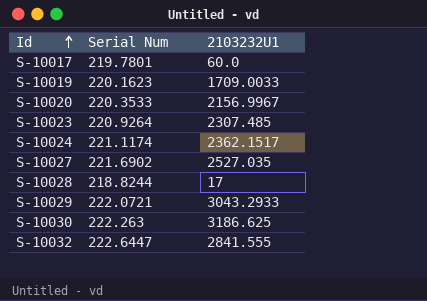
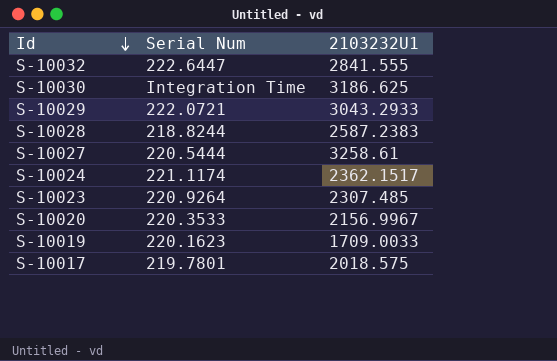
row order: Id ascending -> Id descending
S-10030 | Serial Num: 222.263 -> Integration Time
S-10028 | 2103232U1: 17 -> 2587.2383
S-10027 | Serial Num: 221.6902 -> 220.5444
S-10027 | 2103232U1: 2527.035 -> 3258.61
S-10017 | 2103232U1: 60.0 -> 2018.575

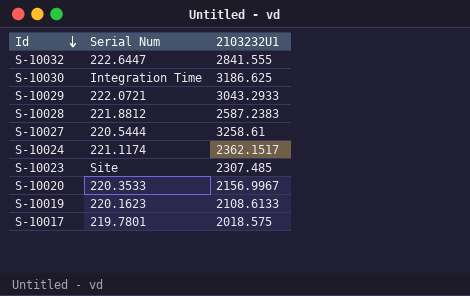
S-10028 | Serial Num: 218.8244 -> 221.8812
S-10023 | Serial Num: 220.9264 -> Site
S-10019 | 2103232U1: 1709.0033 -> 2108.6133

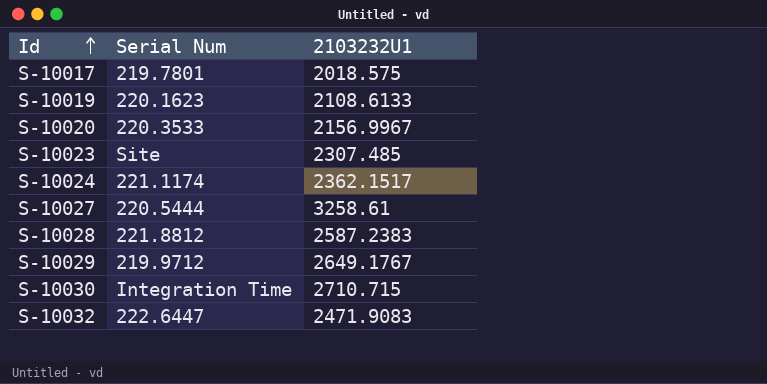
row order: Id descending -> Id ascending
S-10029 | Serial Num: 222.0721 -> 219.9712
S-10029 | 2103232U1: 3043.2933 -> 2649.1767
S-10030 | 2103232U1: 3186.625 -> 2710.715
S-10032 | 2103232U1: 2841.555 -> 2471.9083

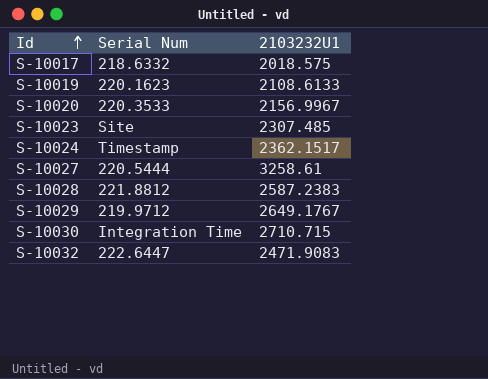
S-10017 | Serial Num: 219.7801 -> 218.6332
S-10024 | Serial Num: 221.1174 -> Timestamp

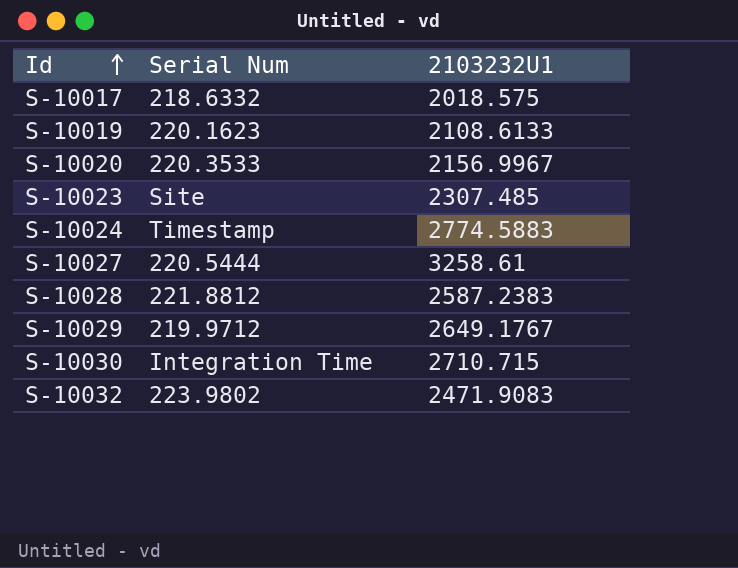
S-10024 | 2103232U1: 2362.1517 -> 2774.5883
S-10032 | Serial Num: 222.6447 -> 223.9802

